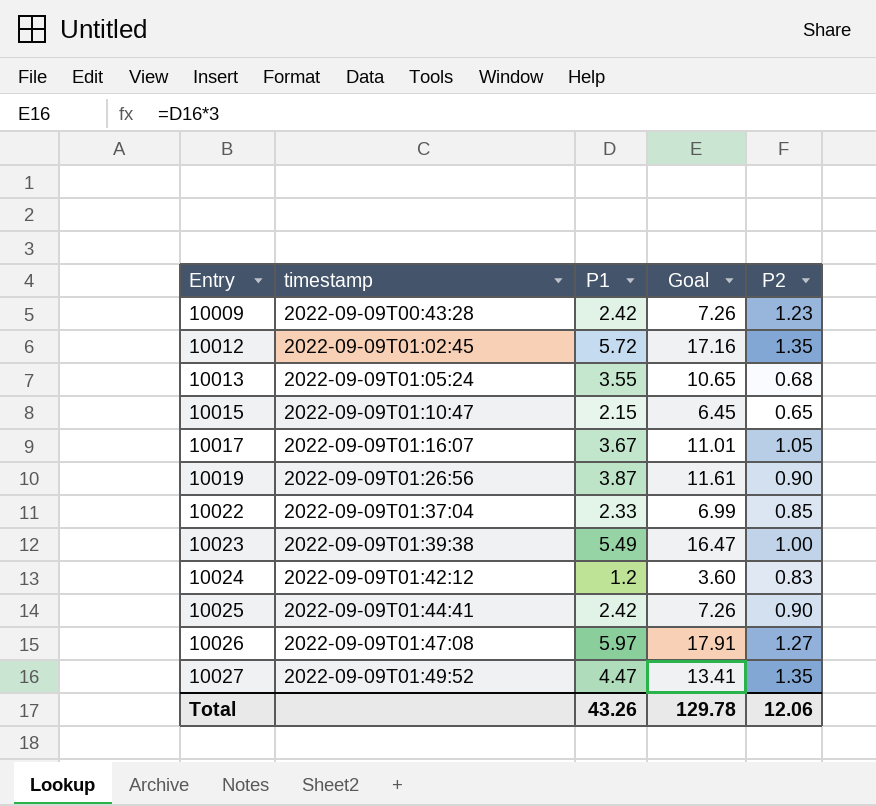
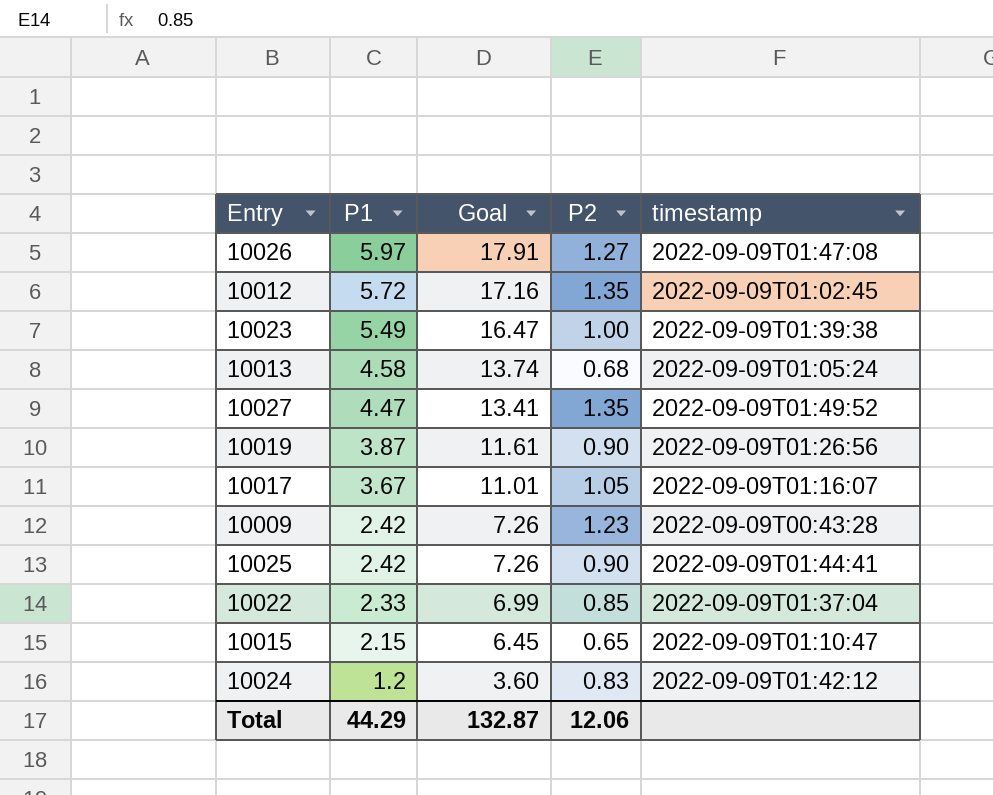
row order: Entry ascending -> P1 descending
column timestamp | position: 2 -> 5
10013 | P1: 3.55 -> 4.58
10013 | Goal: 10.65 -> 13.74
Total | P1: 43.26 -> 44.29
Total | Goal: 129.78 -> 132.87

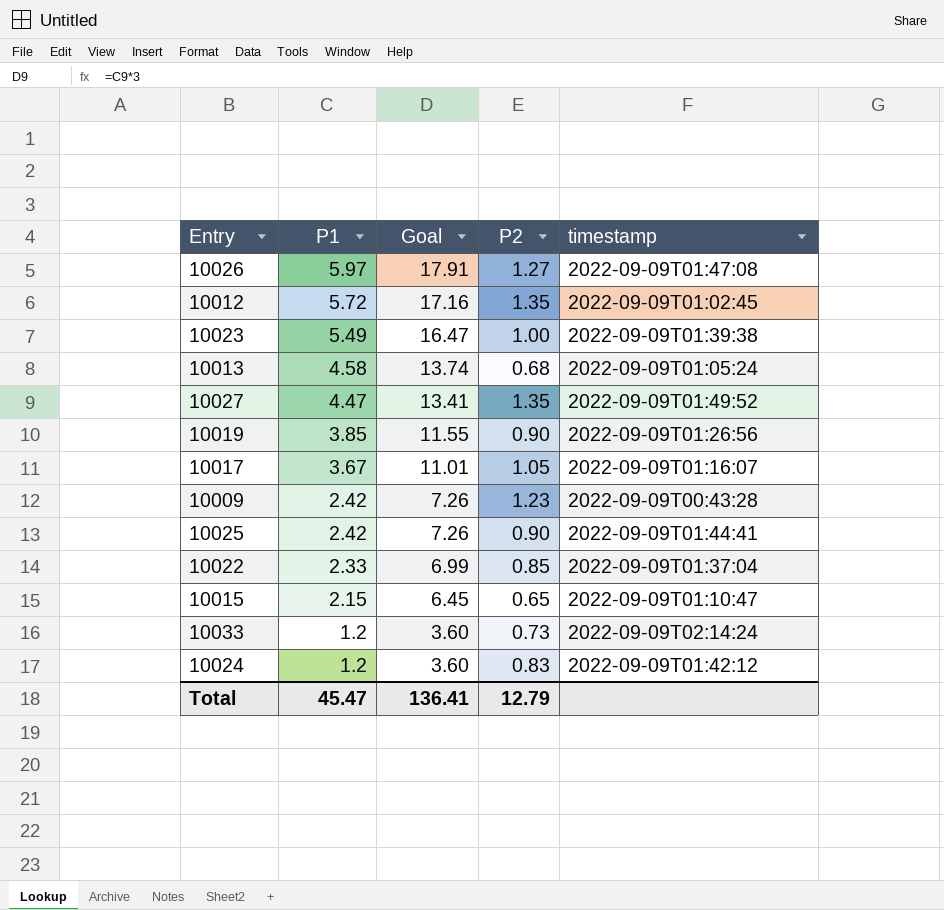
10019 | P1: 3.87 -> 3.85
10019 | Goal: 11.61 -> 11.55
row 10033: none -> 1.2 | 3.60 | 0.73 | 2022-09-09T02:14:24
Total | P1: 44.29 -> 45.47
Total | Goal: 132.87 -> 136.41
Total | P2: 12.06 -> 12.79

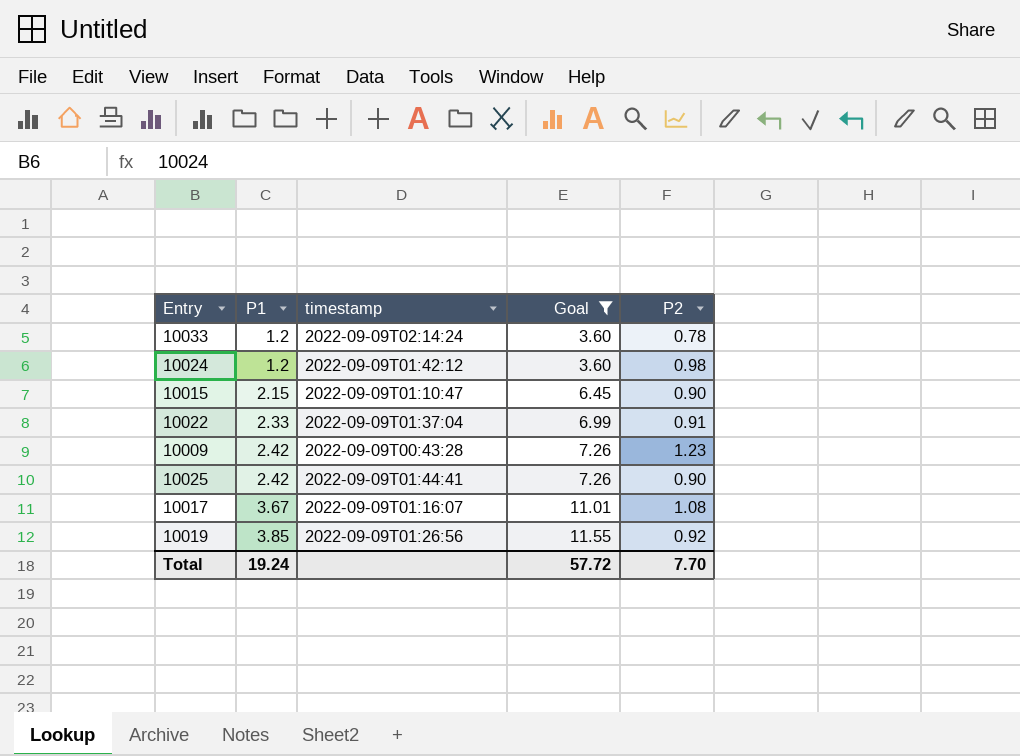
filter: none -> Goal <= 11.55
row order: P1 descending -> P1 ascending
column timestamp | position: 5 -> 3
10033 | P2: 0.73 -> 0.78
10024 | P2: 0.83 -> 0.98
10015 | P2: 0.65 -> 0.90
10022 | P2: 0.85 -> 0.91
10017 | P2: 1.05 -> 1.08
10019 | P2: 0.90 -> 0.92
Total | P1: 45.47 -> 19.24
Total | Goal: 136.41 -> 57.72
Total | P2: 12.79 -> 7.70

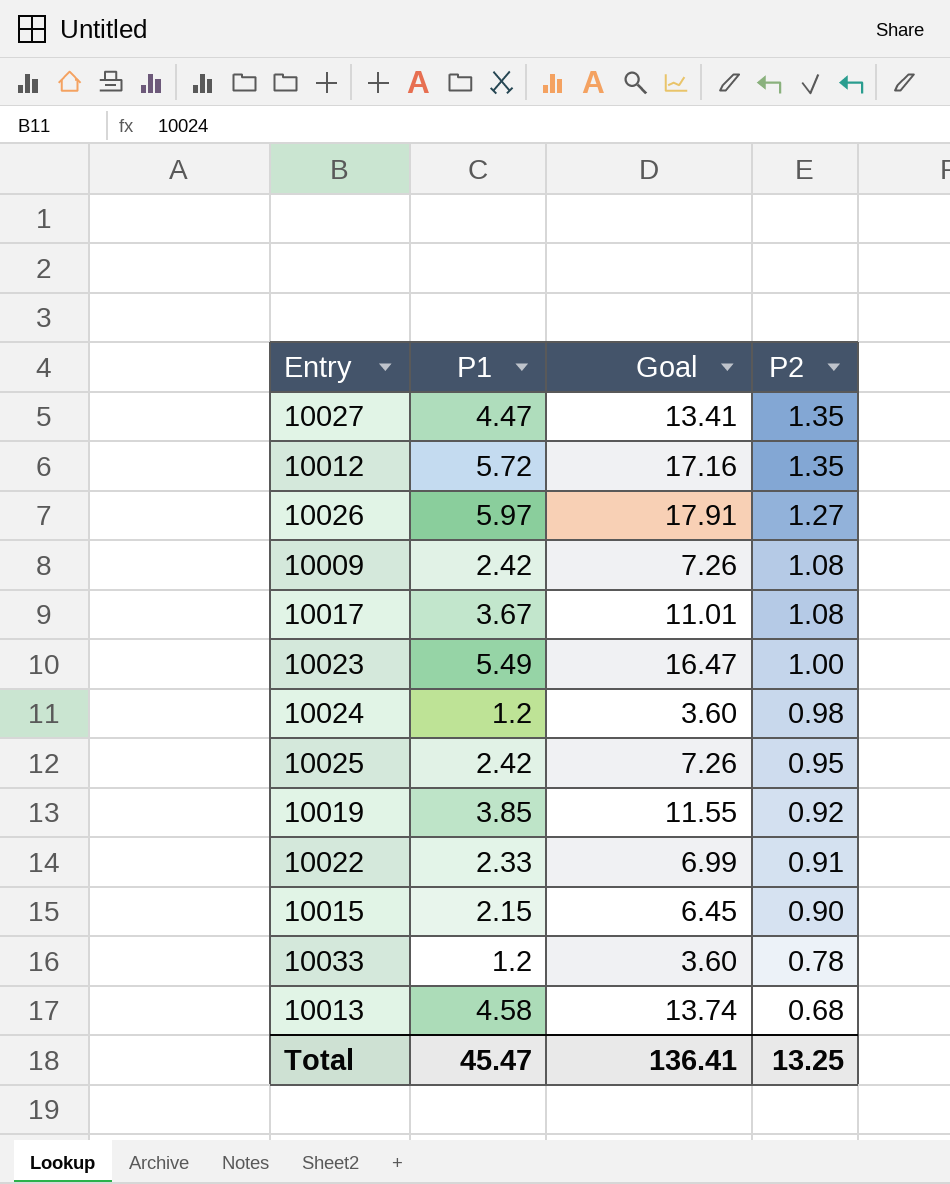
filter: Goal <= 11.55 -> none
row order: P1 ascending -> P2 descending
column timestamp | position: 3 -> none
10009 | P2: 1.23 -> 1.08
10025 | P2: 0.90 -> 0.95
Total | P1: 19.24 -> 45.47
Total | Goal: 57.72 -> 136.41
Total | P2: 7.70 -> 13.25

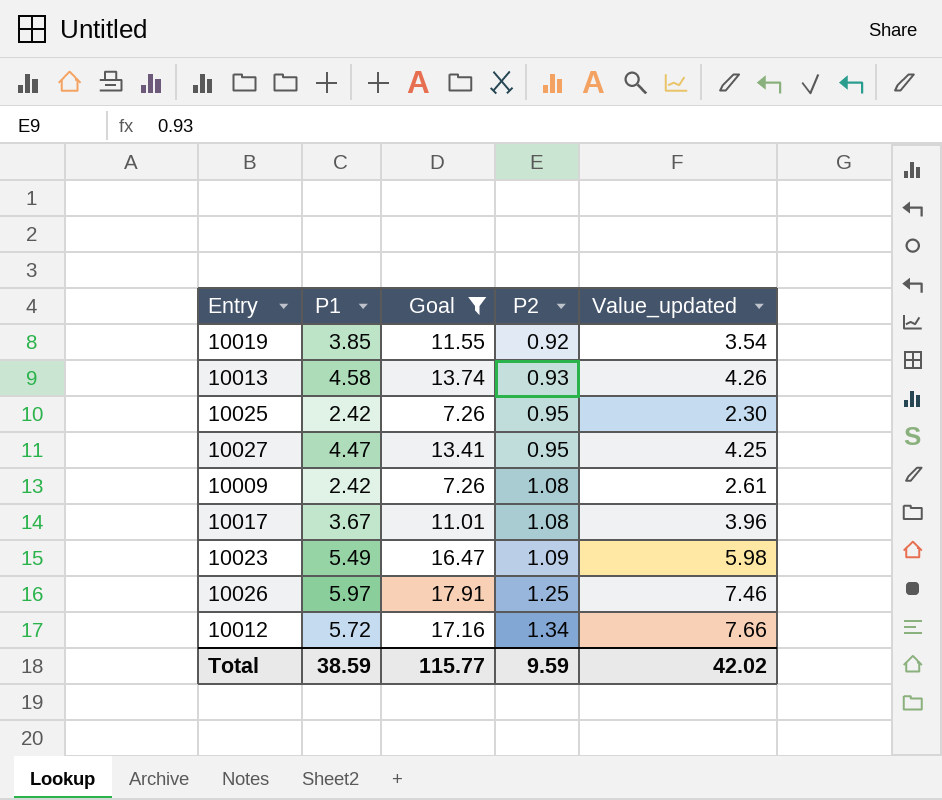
filter: none -> Goal >= 7.26
row order: P2 descending -> P2 ascending
column Value_updated | formula: none -> [P1] * [P2]
10013 | P2: 0.68 -> 0.93
10027 | P2: 1.35 -> 0.95
10023 | P2: 1.00 -> 1.09
10026 | P2: 1.27 -> 1.25
10012 | P2: 1.35 -> 1.34
Total | P1: 45.47 -> 38.59
Total | Goal: 136.41 -> 115.77
Total | P2: 13.25 -> 9.59

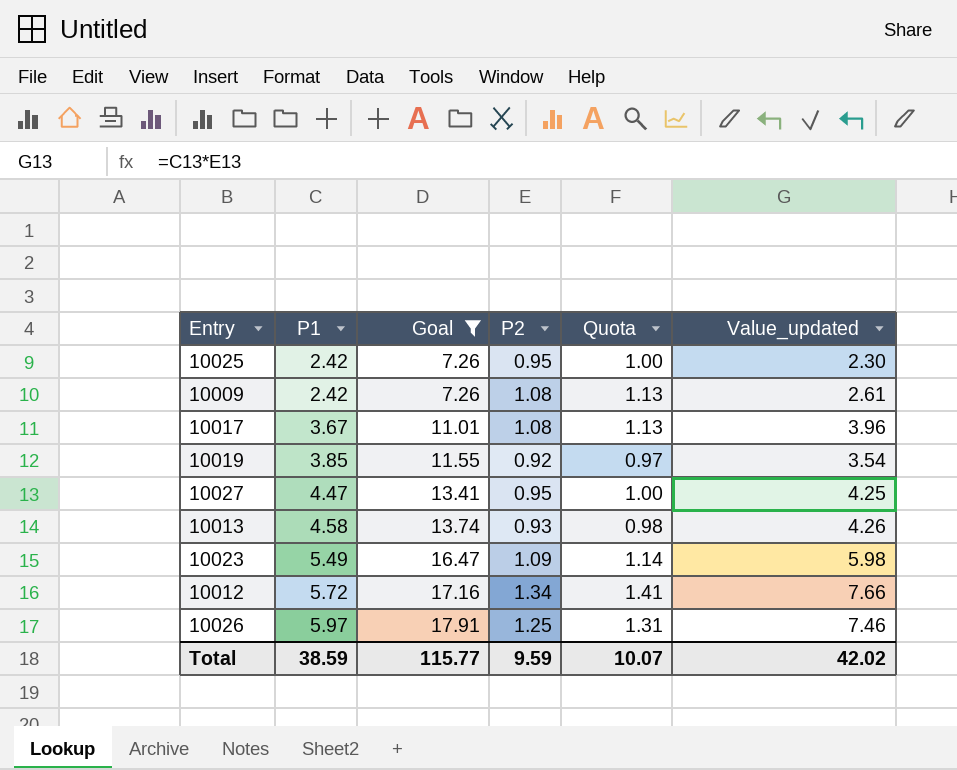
row order: P2 ascending -> P1 ascending
column Quota | formula: none -> [P2] * 1.05

